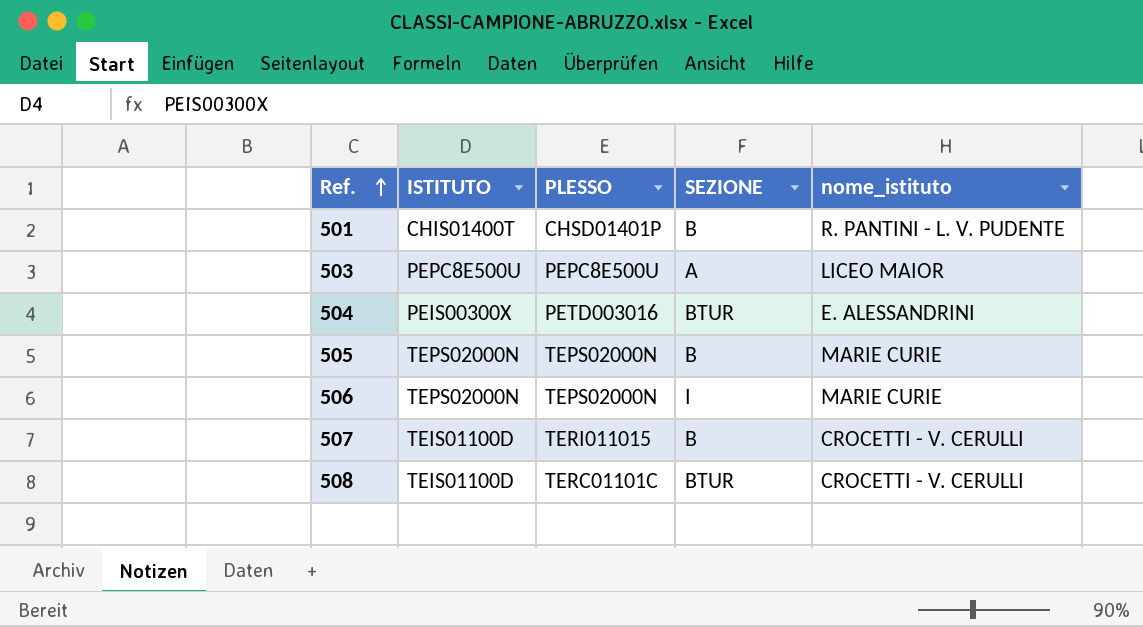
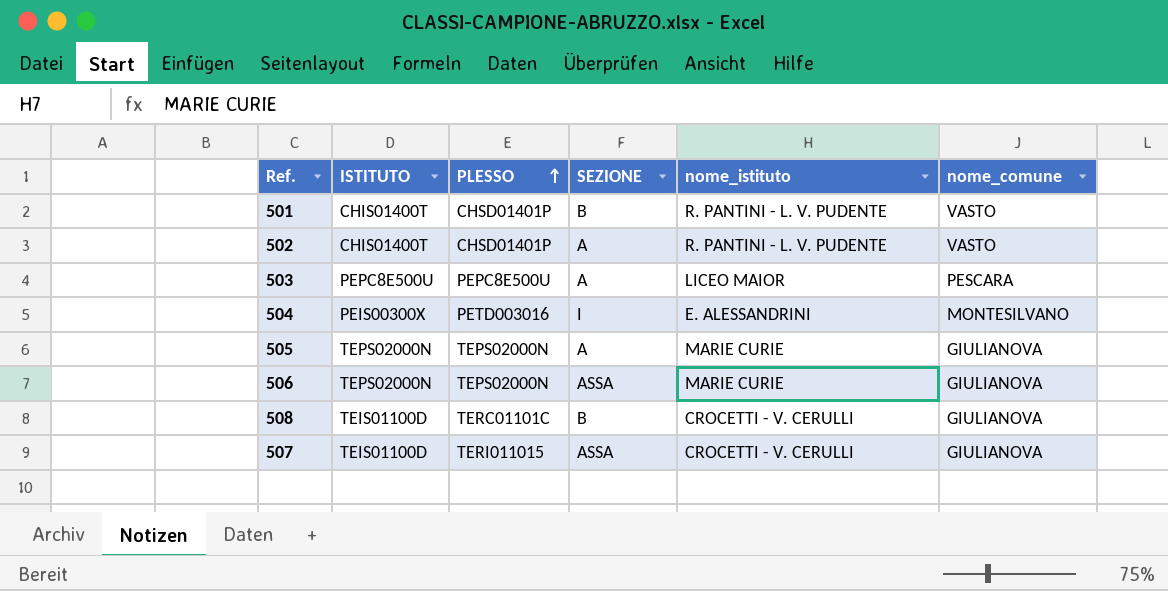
row order: Ref. ascending -> PLESSO ascending
column nome_comune | position: none -> 6
row 502: none -> CHIS01400T | CHSD01401P | A | R. PANTINI - L. V. PUDENTE | VASTO
504 | SEZIONE: BTUR -> I
505 | SEZIONE: B -> A
506 | SEZIONE: I -> ASSA
508 | SEZIONE: BTUR -> B
507 | SEZIONE: B -> ASSA

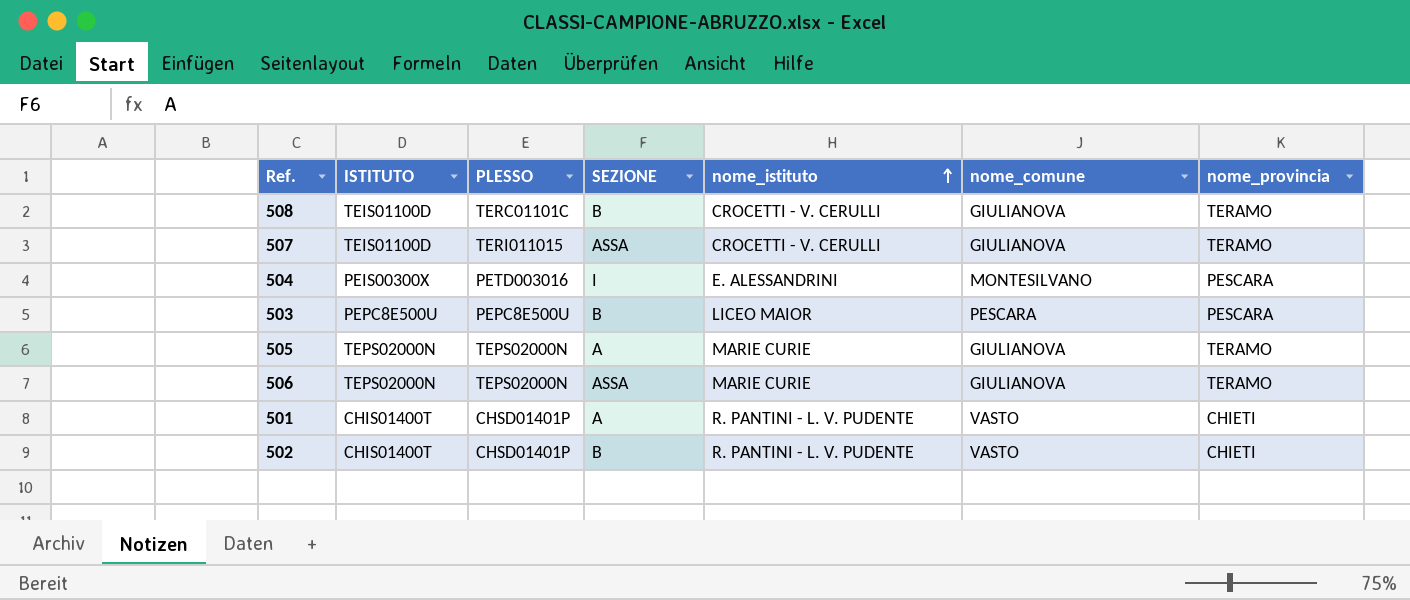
row order: PLESSO ascending -> nome_istituto ascending
column nome_provincia | position: none -> 7
503 | SEZIONE: A -> B
501 | SEZIONE: B -> A
502 | SEZIONE: A -> B

